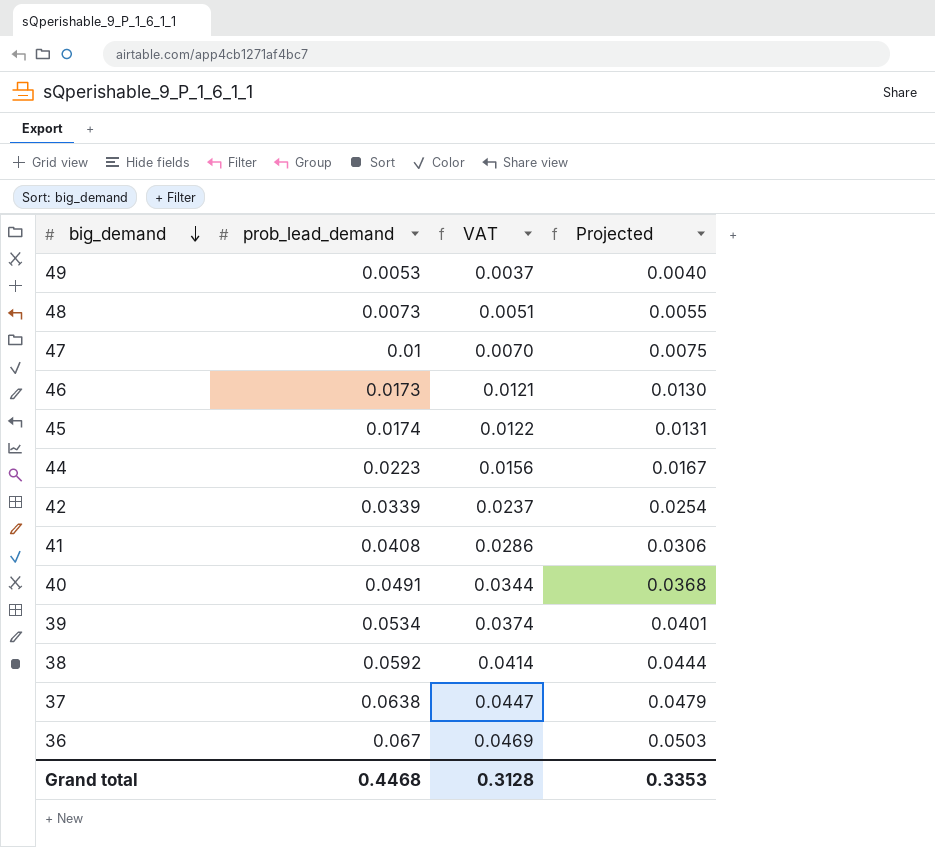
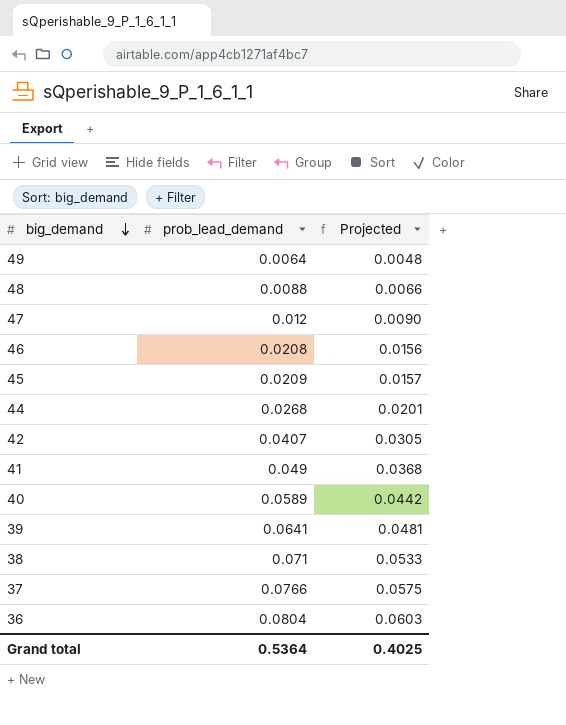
column VAT | formula: [prob_lead_demand] * 0.7 -> none
49 | prob_lead_demand: 0.0053 -> 0.0064
49 | Projected: 0.0040 -> 0.0048
48 | prob_lead_demand: 0.0073 -> 0.0088
48 | Projected: 0.0055 -> 0.0066
47 | prob_lead_demand: 0.01 -> 0.012
47 | Projected: 0.0075 -> 0.0090
46 | prob_lead_demand: 0.0173 -> 0.0208
46 | Projected: 0.0130 -> 0.0156
45 | prob_lead_demand: 0.0174 -> 0.0209
45 | Projected: 0.0131 -> 0.0157
44 | prob_lead_demand: 0.0223 -> 0.0268
44 | Projected: 0.0167 -> 0.0201
42 | prob_lead_demand: 0.0339 -> 0.0407
42 | Projected: 0.0254 -> 0.0305
41 | prob_lead_demand: 0.0408 -> 0.049
41 | Projected: 0.0306 -> 0.0368
40 | prob_lead_demand: 0.0491 -> 0.0589
40 | Projected: 0.0368 -> 0.0442
39 | prob_lead_demand: 0.0534 -> 0.0641
39 | Projected: 0.0401 -> 0.0481
38 | prob_lead_demand: 0.0592 -> 0.071
38 | Projected: 0.0444 -> 0.0533
37 | prob_lead_demand: 0.0638 -> 0.0766
37 | Projected: 0.0479 -> 0.0575
36 | prob_lead_demand: 0.067 -> 0.0804
36 | Projected: 0.0503 -> 0.0603
Grand total | prob_lead_demand: 0.4468 -> 0.5364
Grand total | Projected: 0.3353 -> 0.4025

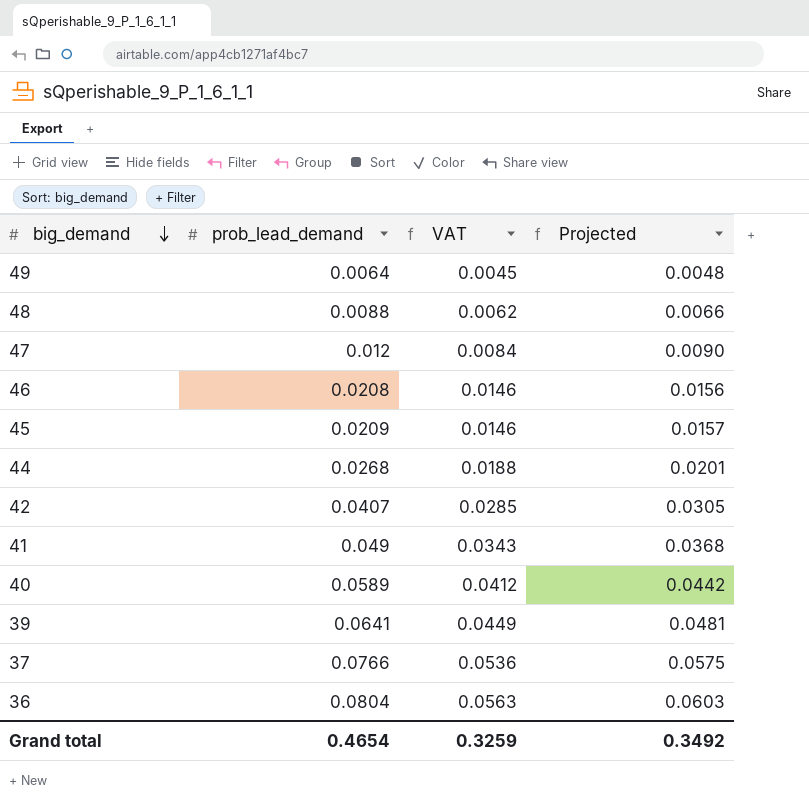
column VAT | formula: none -> [prob_lead_demand] * 0.7
row 38: 0.071 | 0.0533 -> none
Grand total | prob_lead_demand: 0.5364 -> 0.4654
Grand total | Projected: 0.4025 -> 0.3492

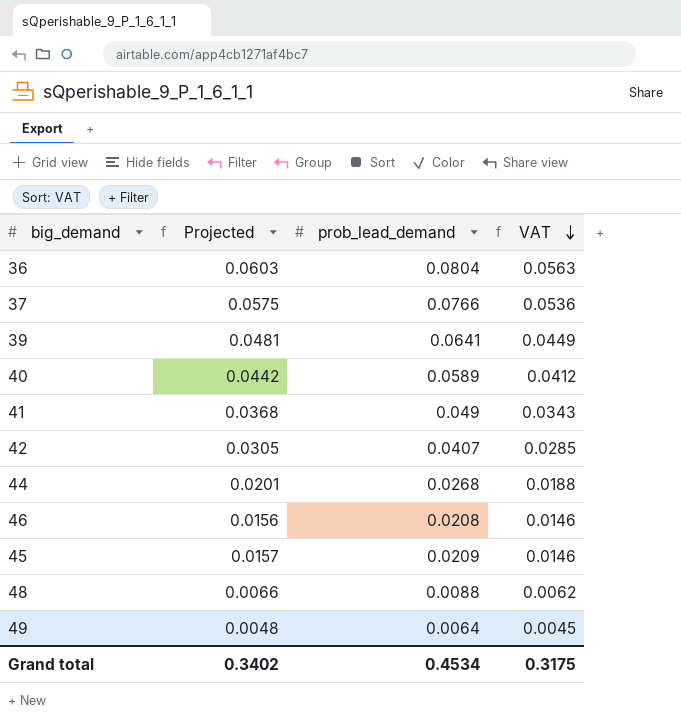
row order: big_demand descending -> VAT descending
column Projected | position: 4 -> 2
row 47: 0.012 | 0.0084 | 0.0090 -> none
Grand total | Projected: 0.3492 -> 0.3402
Grand total | prob_lead_demand: 0.4654 -> 0.4534
Grand total | VAT: 0.3259 -> 0.3175

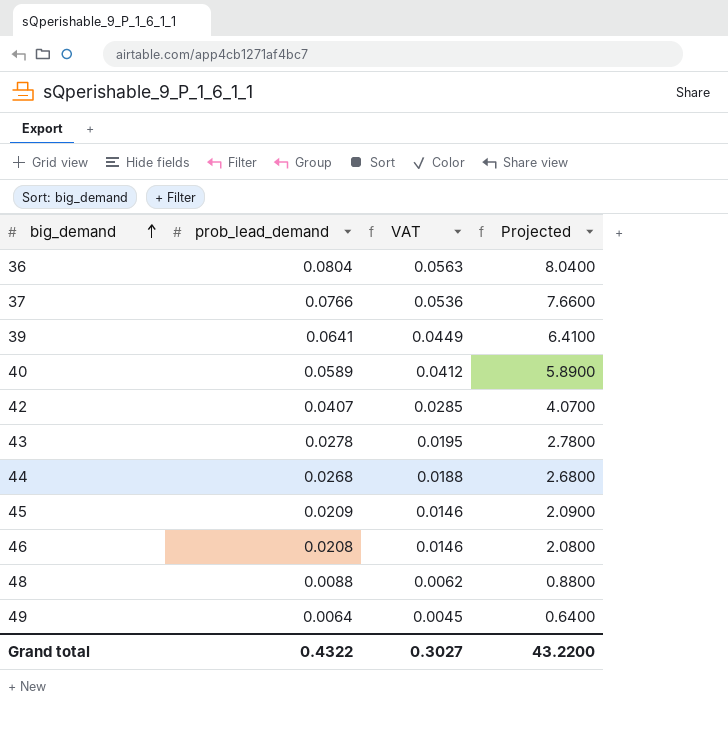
row order: VAT descending -> big_demand ascending
column Projected | formula: [prob_lead_demand] * 0.75 -> [prob_lead_demand] * 100
column Projected | position: 2 -> 4
row 41: 0.0368 | 0.049 | 0.0343 -> none
row 43: none -> 0.0278 | 0.0195 | 2.7800
Grand total | prob_lead_demand: 0.4534 -> 0.4322
Grand total | VAT: 0.3175 -> 0.3027
Grand total | Projected: 0.3402 -> 43.2200

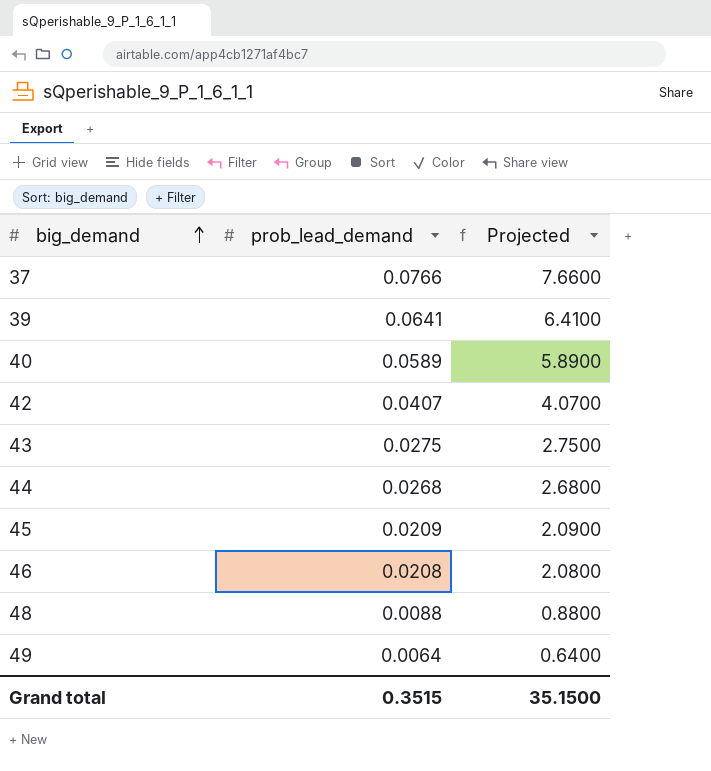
column VAT | formula: [prob_lead_demand] * 0.7 -> none
row 36: 0.0804 | 0.0563 | 8.0400 -> none
43 | prob_lead_demand: 0.0278 -> 0.0275
43 | Projected: 2.7800 -> 2.7500
Grand total | prob_lead_demand: 0.4322 -> 0.3515
Grand total | Projected: 43.2200 -> 35.1500

